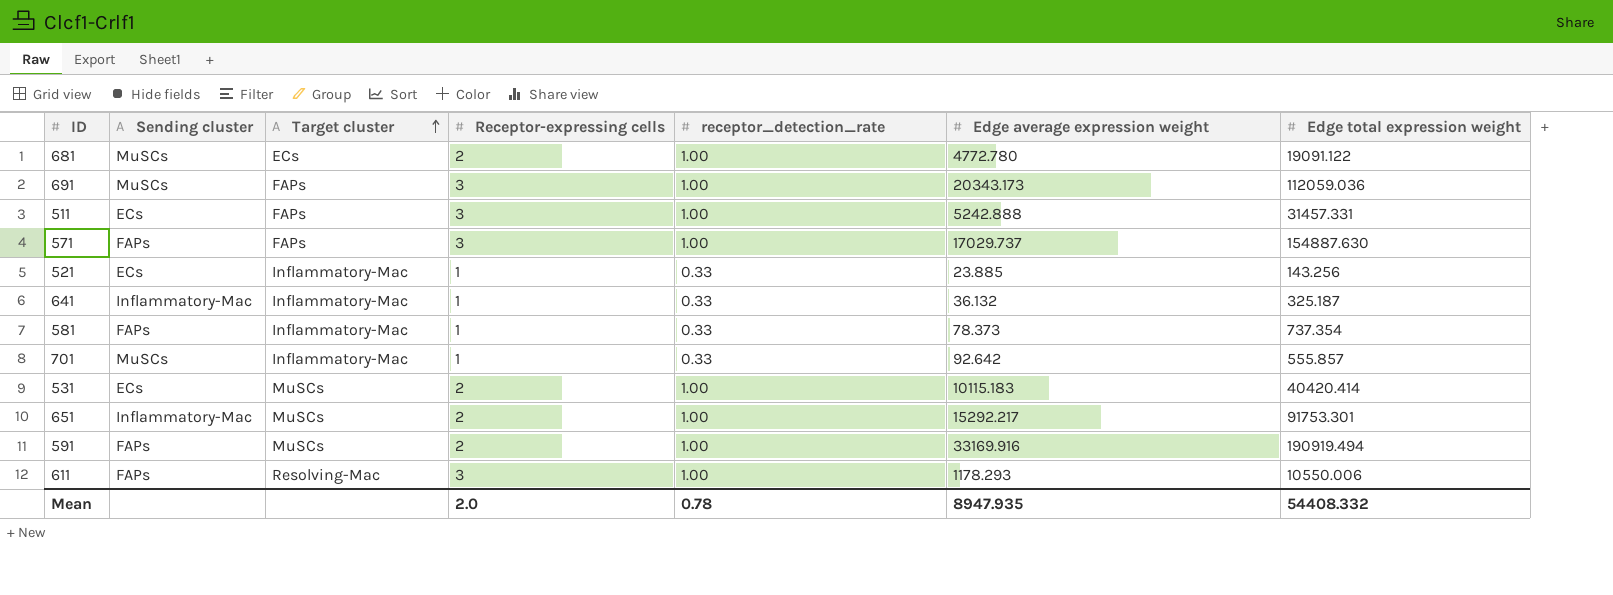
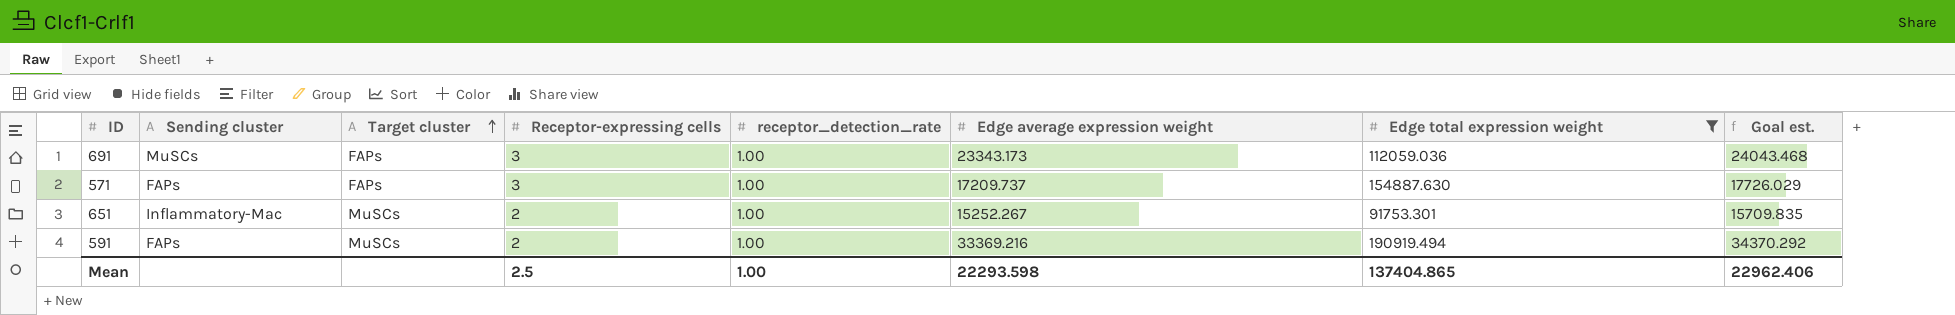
filter: none -> Edge total expression weight >= 91753.301
column Goal est. | formula: none -> [Edge average expression weight] * 1.03
691 | Edge average expression weight: 20343.173 -> 23343.173
571 | Edge average expression weight: 17029.737 -> 17209.737
651 | Edge average expression weight: 15292.217 -> 15252.267
591 | Edge average expression weight: 33169.916 -> 33369.216
Mean | Receptor-expressing cells: 2.0 -> 2.5
Mean | receptor_detection_rate: 0.78 -> 1.00
Mean | Edge average expression weight: 8947.935 -> 22293.598
Mean | Edge total expression weight: 54408.332 -> 137404.865

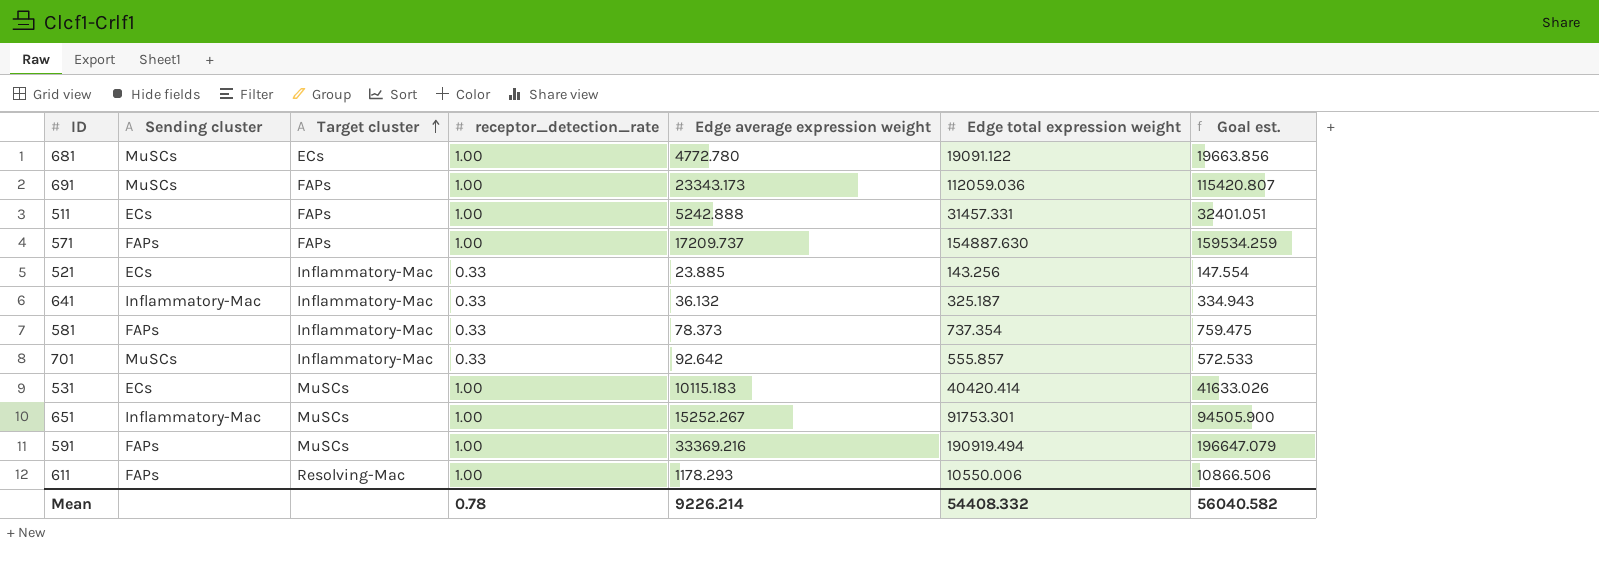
filter: Edge total expression weight >= 91753.301 -> none
column Receptor-expressing cells | position: 4 -> none
column Goal est. | formula: [Edge average expression weight] * 1.03 -> [Edge total expression weight] * 1.03
Mean | receptor_detection_rate: 1.00 -> 0.78
Mean | Edge average expression weight: 22293.598 -> 9226.214
Mean | Edge total expression weight: 137404.865 -> 54408.332
Mean | Goal est.: 22962.406 -> 56040.582

